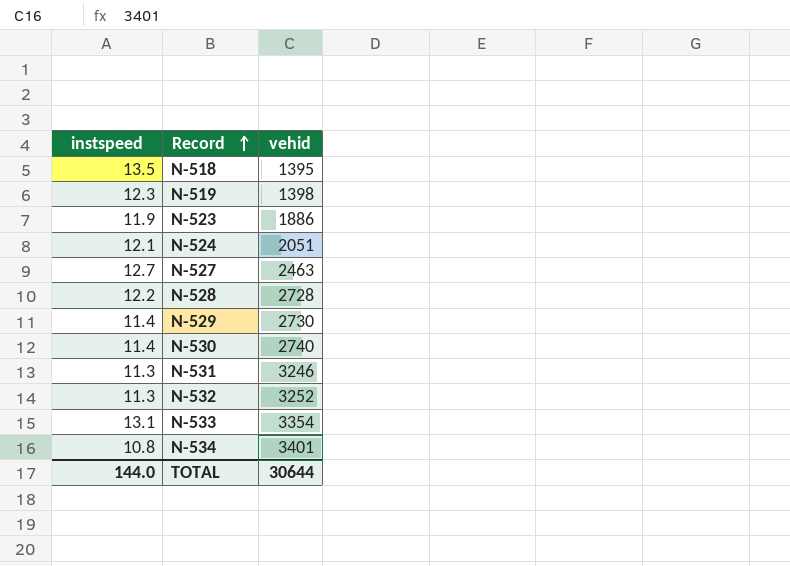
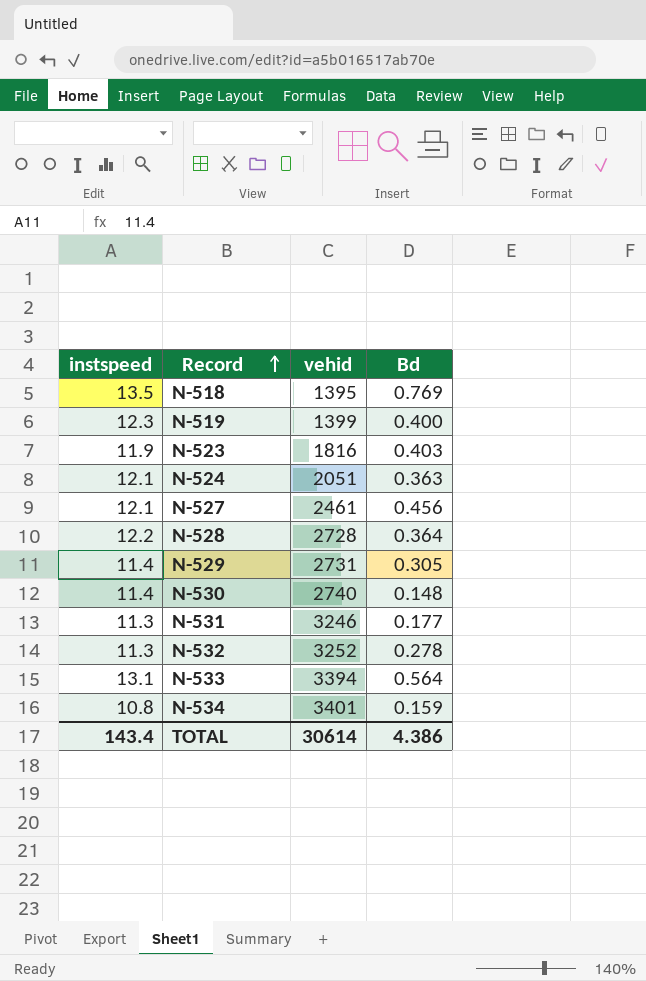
column Bd | position: none -> 4
N-519 | vehid: 1398 -> 1399
N-523 | vehid: 1886 -> 1816
N-527 | instspeed: 12.7 -> 12.1
N-527 | vehid: 2463 -> 2461
N-529 | vehid: 2730 -> 2731
N-533 | vehid: 3354 -> 3394
TOTAL | instspeed: 144.0 -> 143.4
TOTAL | vehid: 30644 -> 30614

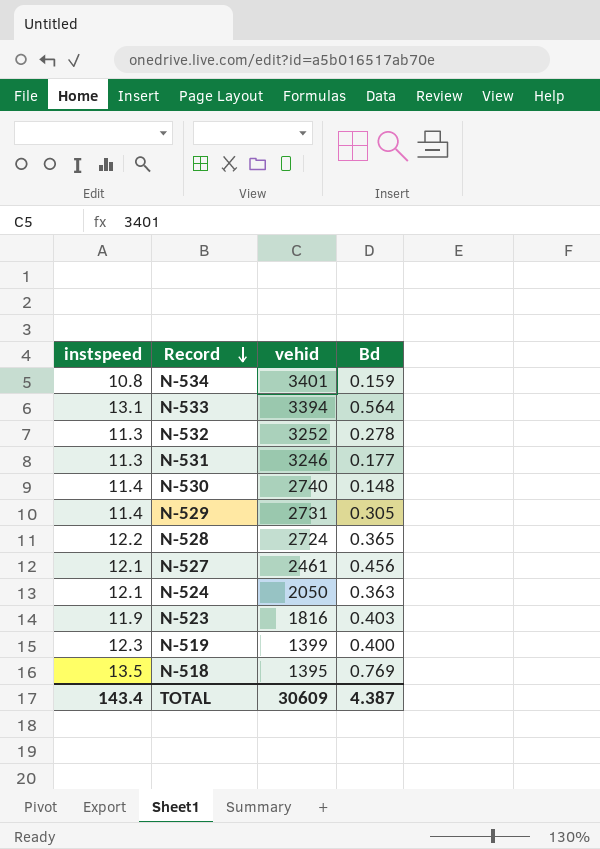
row order: Record ascending -> Record descending
N-528 | vehid: 2728 -> 2724
N-528 | Bd: 0.364 -> 0.365
N-524 | vehid: 2051 -> 2050
TOTAL | vehid: 30614 -> 30609
TOTAL | Bd: 4.386 -> 4.387

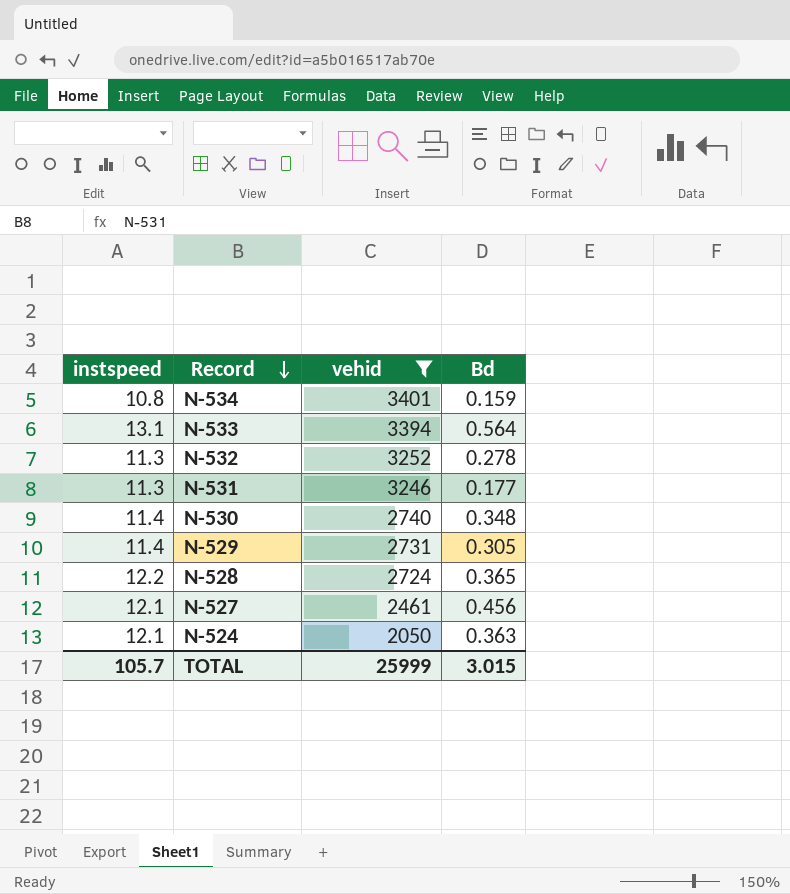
filter: none -> vehid >= 2050
N-530 | Bd: 0.148 -> 0.348
TOTAL | instspeed: 143.4 -> 105.7
TOTAL | vehid: 30609 -> 25999
TOTAL | Bd: 4.387 -> 3.015

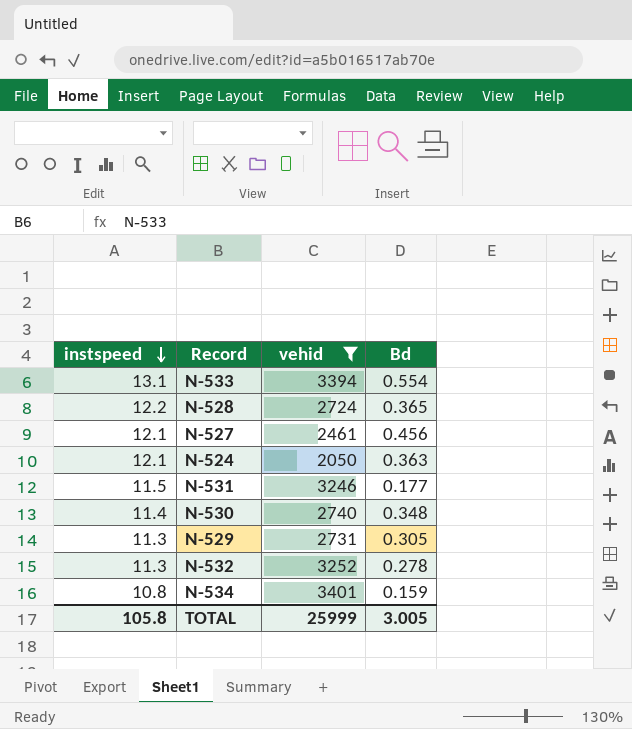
row order: Record descending -> instspeed descending
N-533 | Bd: 0.564 -> 0.554
N-531 | instspeed: 11.3 -> 11.5
N-529 | instspeed: 11.4 -> 11.3
TOTAL | instspeed: 105.7 -> 105.8
TOTAL | Bd: 3.015 -> 3.005

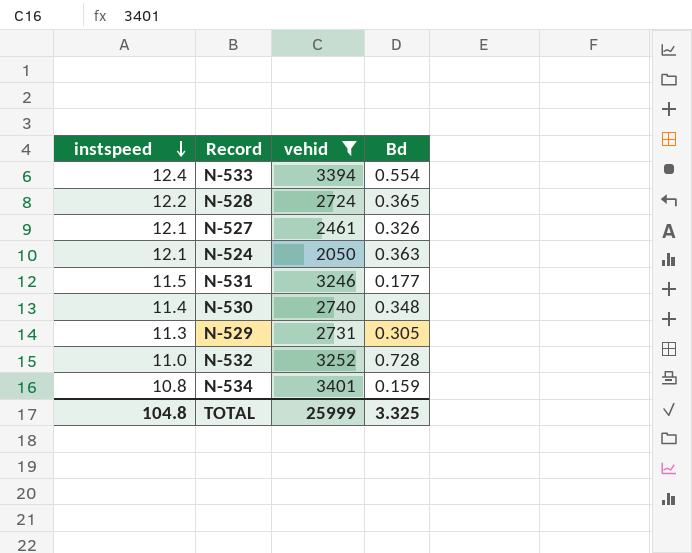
N-533 | instspeed: 13.1 -> 12.4
N-527 | Bd: 0.456 -> 0.326
N-532 | instspeed: 11.3 -> 11.0
N-532 | Bd: 0.278 -> 0.728
TOTAL | instspeed: 105.8 -> 104.8
TOTAL | Bd: 3.005 -> 3.325

